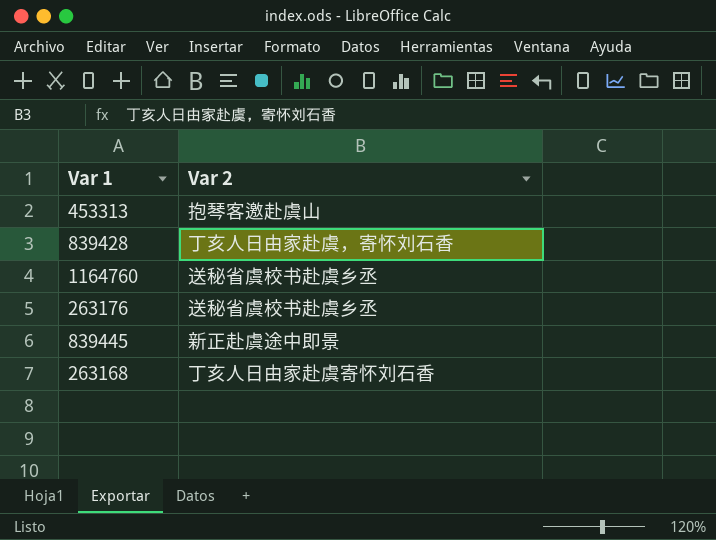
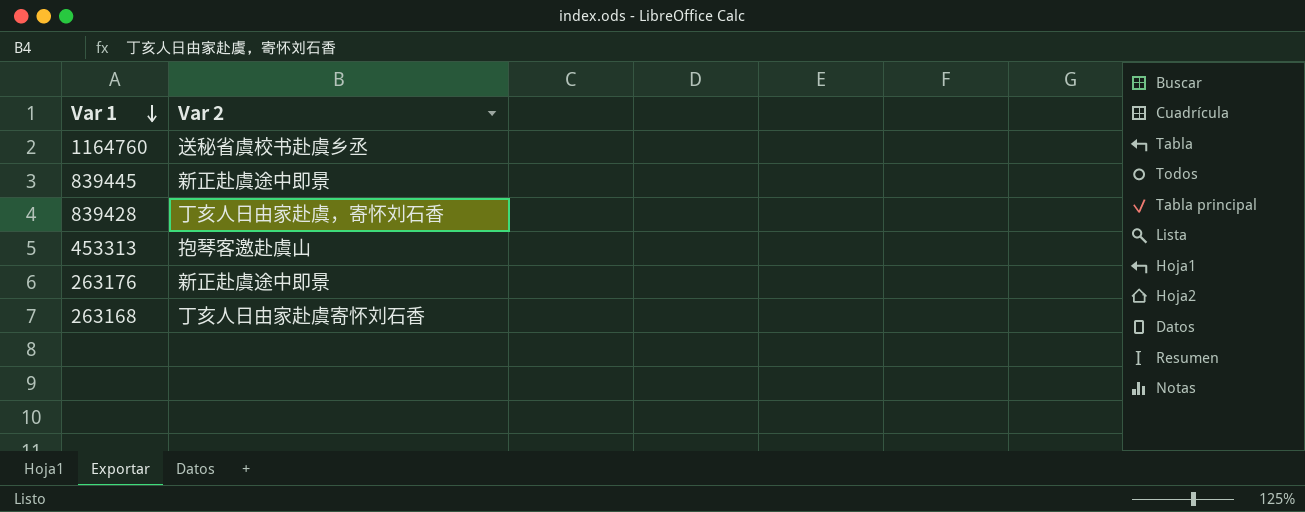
row order: none -> Var 1 descending
263176 | Var 2: 送秘省虞校书赴虞乡丞 -> 新正赴虞途中即景

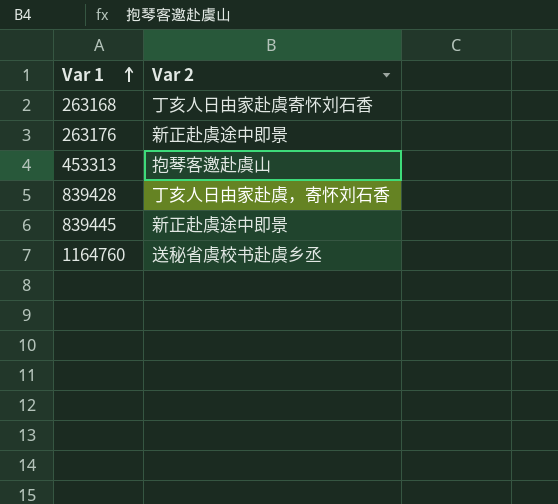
row order: Var 1 descending -> Var 1 ascending

